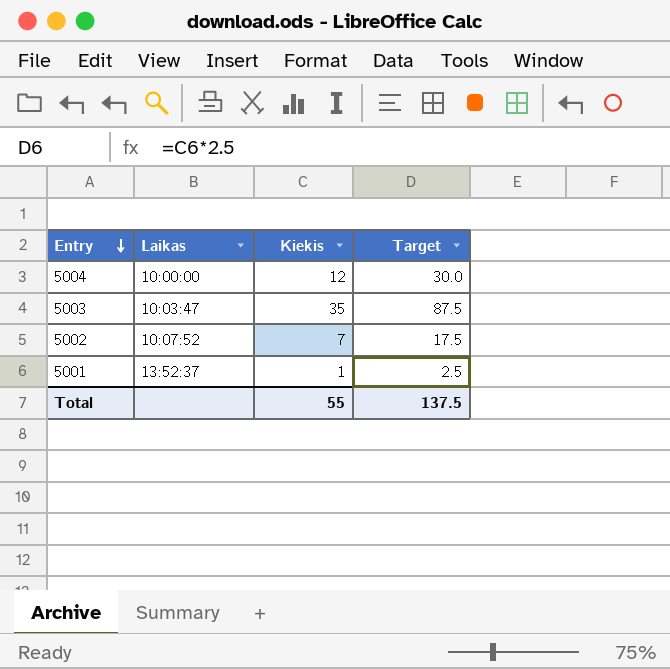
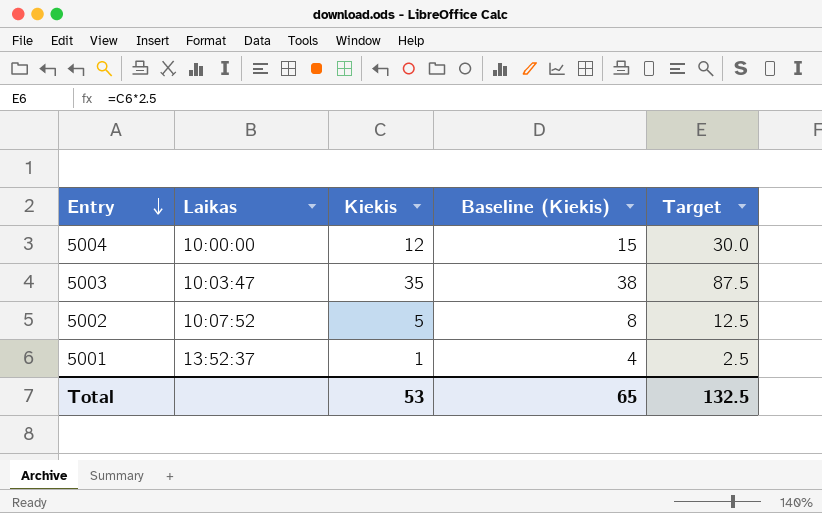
column Baseline (Kiekis) | formula: none -> [Kiekis] + 3
5002 | Kiekis: 7 -> 5
5002 | Target: 17.5 -> 12.5
Total | Kiekis: 55 -> 53
Total | Target: 137.5 -> 132.5

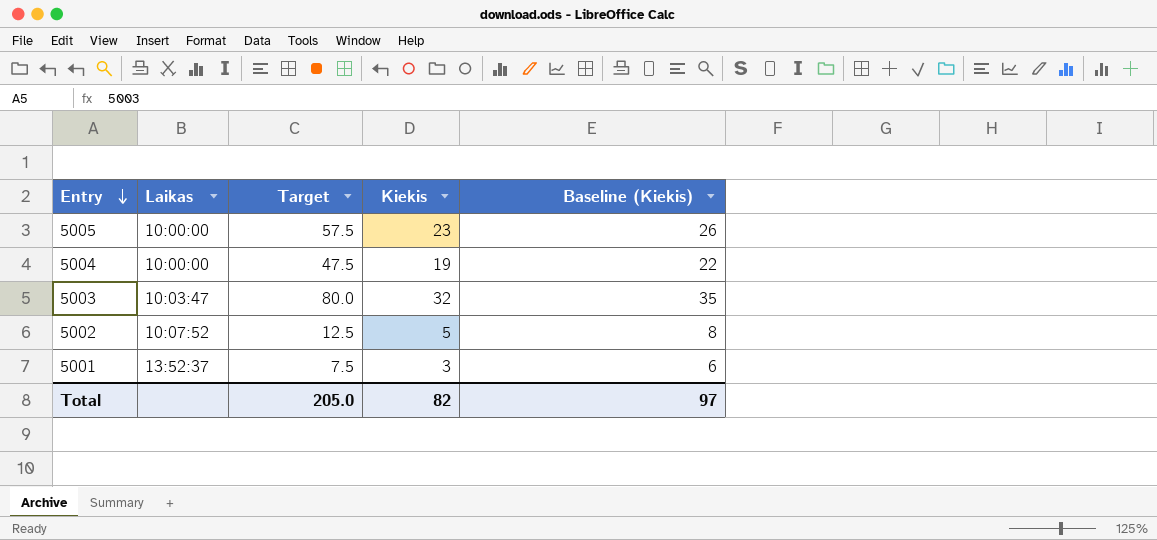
column Target | position: 5 -> 3
row 5005: none -> 10:00:00 | 57.5 | 23 | 26
5004 | Target: 30.0 -> 47.5
5004 | Kiekis: 12 -> 19
5004 | Baseline (Kiekis): 15 -> 22
5003 | Target: 87.5 -> 80.0
5003 | Kiekis: 35 -> 32
5003 | Baseline (Kiekis): 38 -> 35
5001 | Target: 2.5 -> 7.5
5001 | Kiekis: 1 -> 3
5001 | Baseline (Kiekis): 4 -> 6
Total | Target: 132.5 -> 205.0
Total | Kiekis: 53 -> 82
Total | Baseline (Kiekis): 65 -> 97

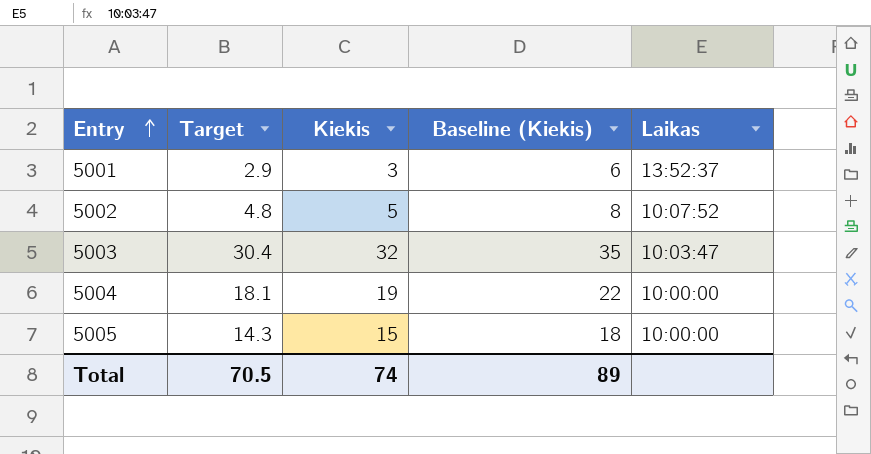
row order: Entry descending -> Entry ascending
column Target | formula: [Kiekis] * 2.5 -> [Kiekis] * 0.95
column Laikas | position: 2 -> 5
5005 | Kiekis: 23 -> 15
5005 | Baseline (Kiekis): 26 -> 18
Total | Target: 205.0 -> 70.5
Total | Kiekis: 82 -> 74
Total | Baseline (Kiekis): 97 -> 89

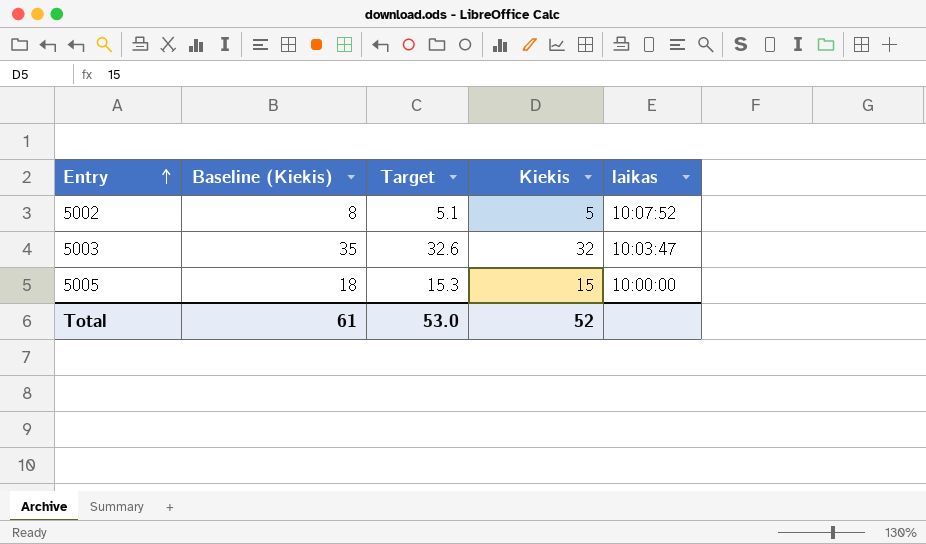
column Baseline (Kiekis) | position: 4 -> 2
column Target | formula: [Kiekis] * 0.95 -> [Kiekis] * 1.02
column name: Laikas -> laikas
row 5001: 2.9 | 3 | 6 | 13:52:37 -> none
row 5004: 18.1 | 19 | 22 | 10:00:00 -> none
Total | Baseline (Kiekis): 89 -> 61
Total | Target: 70.5 -> 53.0
Total | Kiekis: 74 -> 52

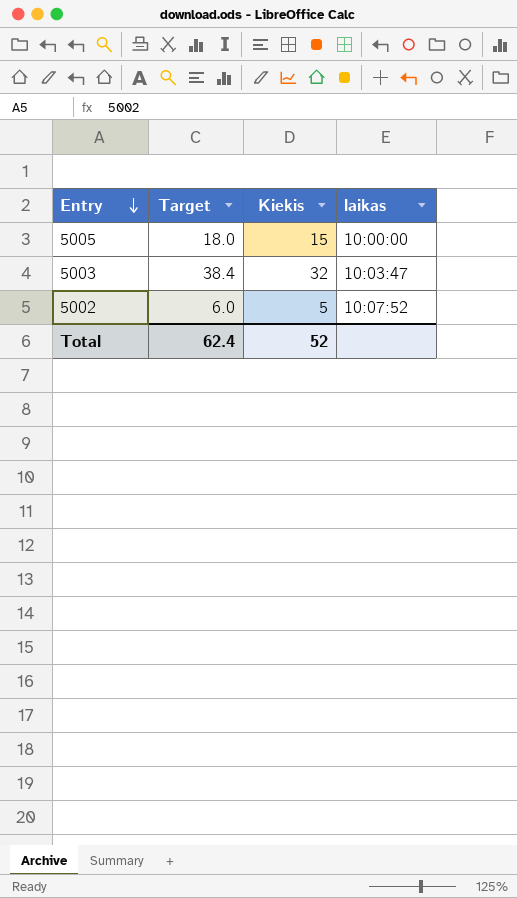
row order: Entry ascending -> Entry descending
column Baseline (Kiekis) | formula: [Kiekis] + 3 -> none
column Target | formula: [Kiekis] * 1.02 -> [Kiekis] * 1.2
Total | Target: 53.0 -> 62.4

